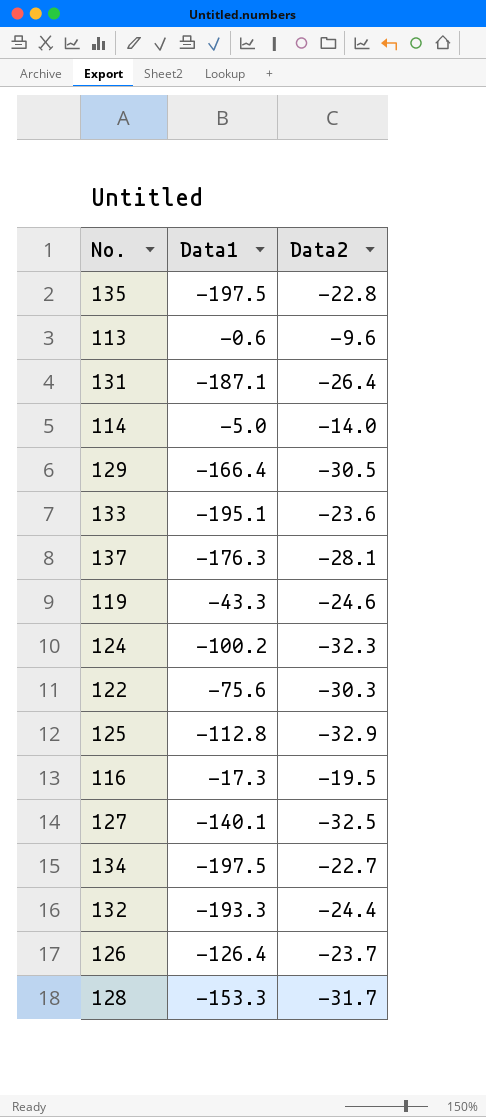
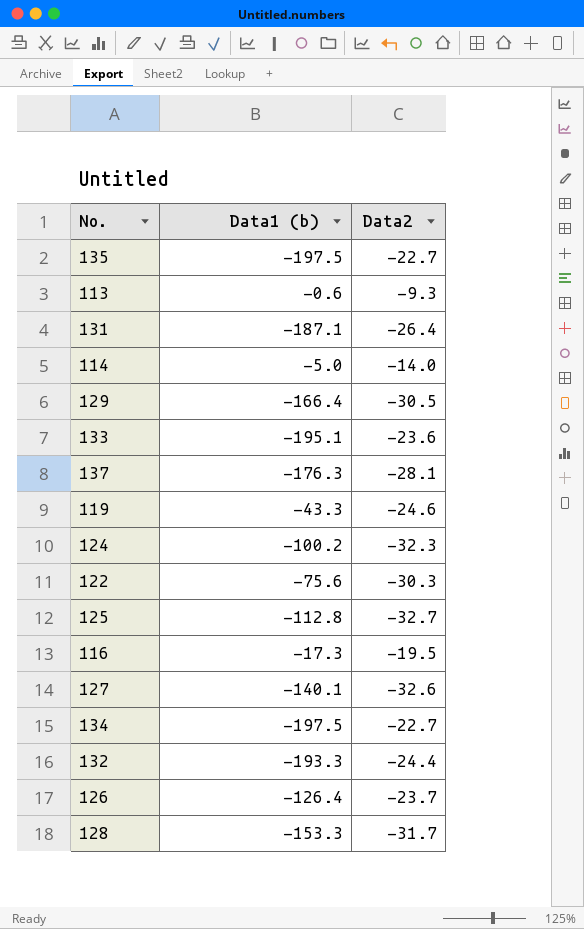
column name: Data1 -> Data1 (b)
135 | Data2: -22.8 -> -22.7
113 | Data2: -9.6 -> -9.3
125 | Data2: -32.9 -> -32.7
127 | Data2: -32.5 -> -32.6

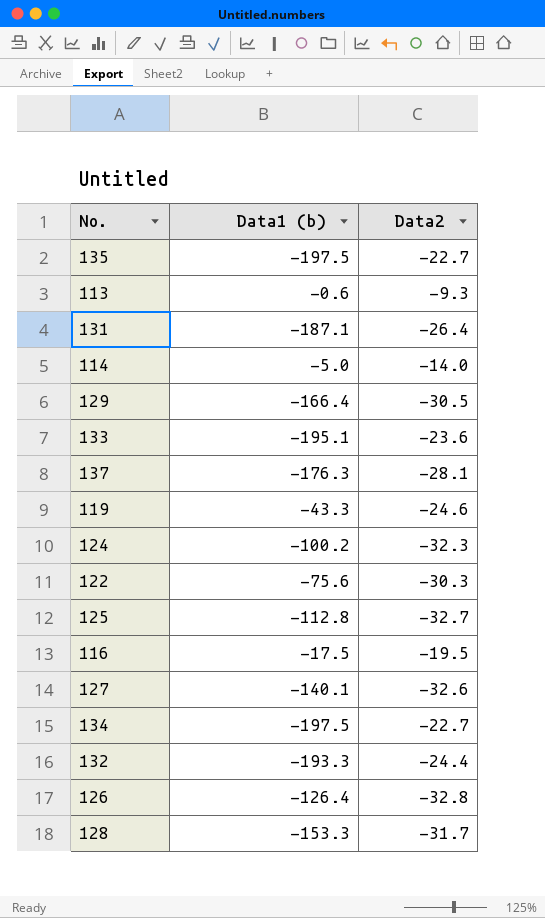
116 | Data1 (b): -17.3 -> -17.5
126 | Data2: -23.7 -> -32.8

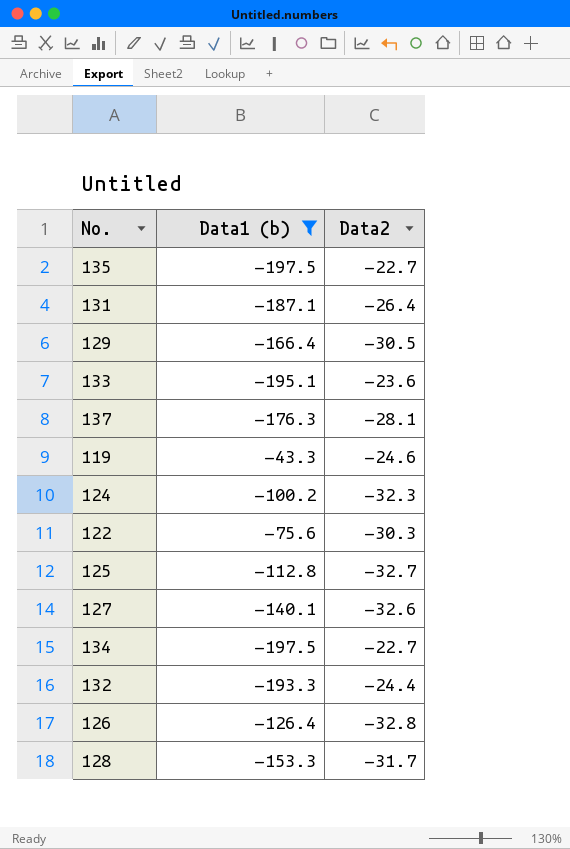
filter: none -> Data1 (b) <= -43.3

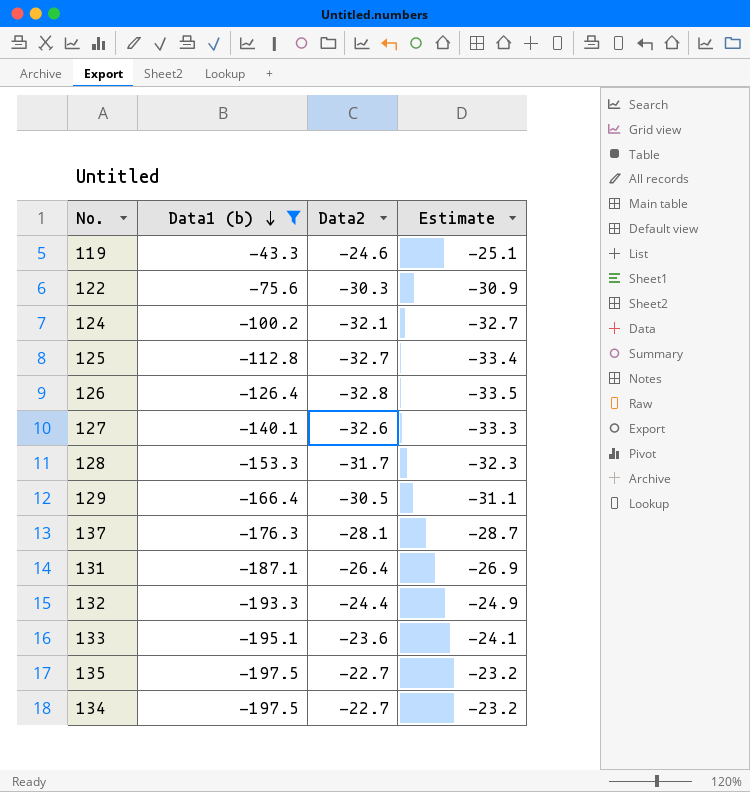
row order: none -> Data1 (b) descending
column Estimate | formula: none -> [Data2] * 1.02
124 | Data2: -32.3 -> -32.1

